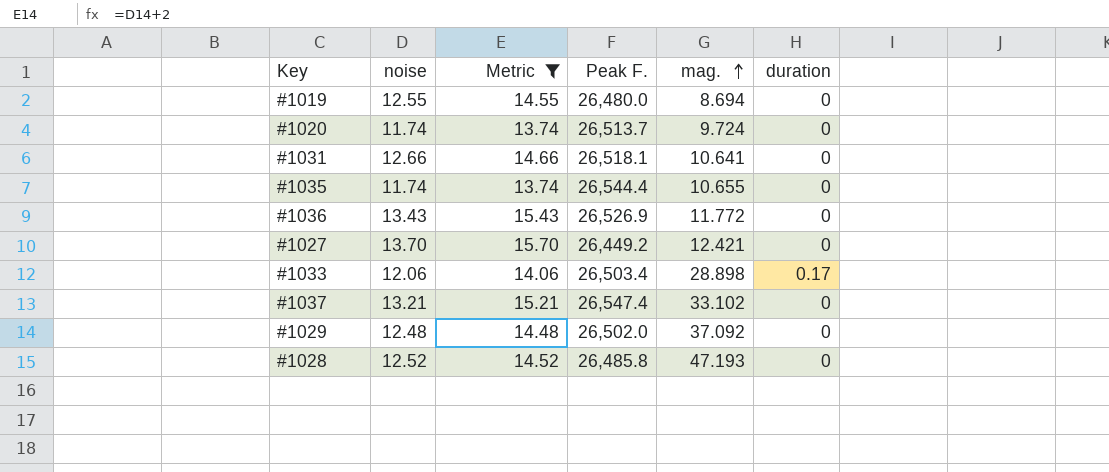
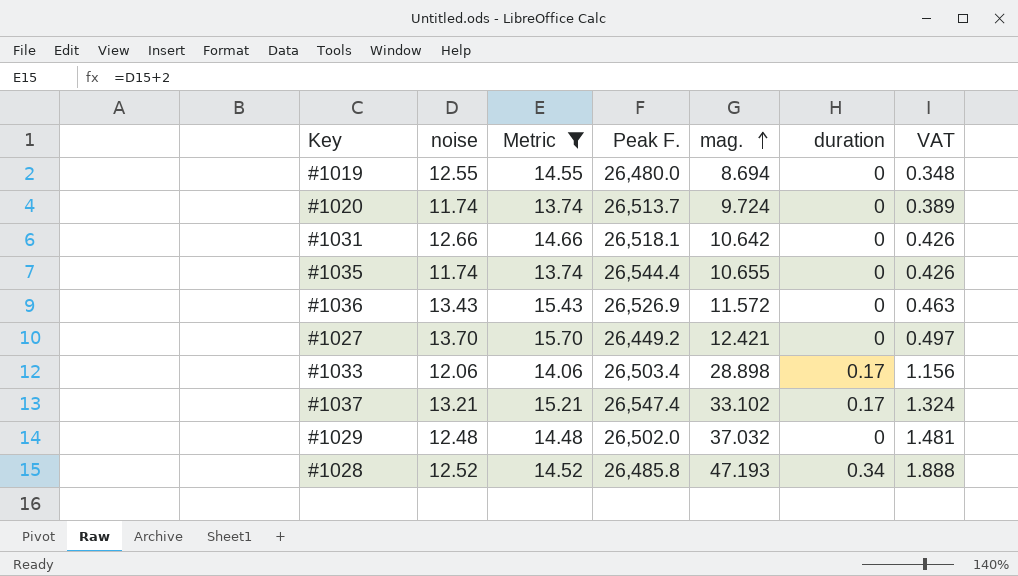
column VAT | formula: none -> [mag.] * 0.04
#1031 | mag.: 10.641 -> 10.642
#1036 | mag.: 11.772 -> 11.572
#1037 | duration: 0 -> 0.17
#1029 | mag.: 37.092 -> 37.032
#1028 | duration: 0 -> 0.34

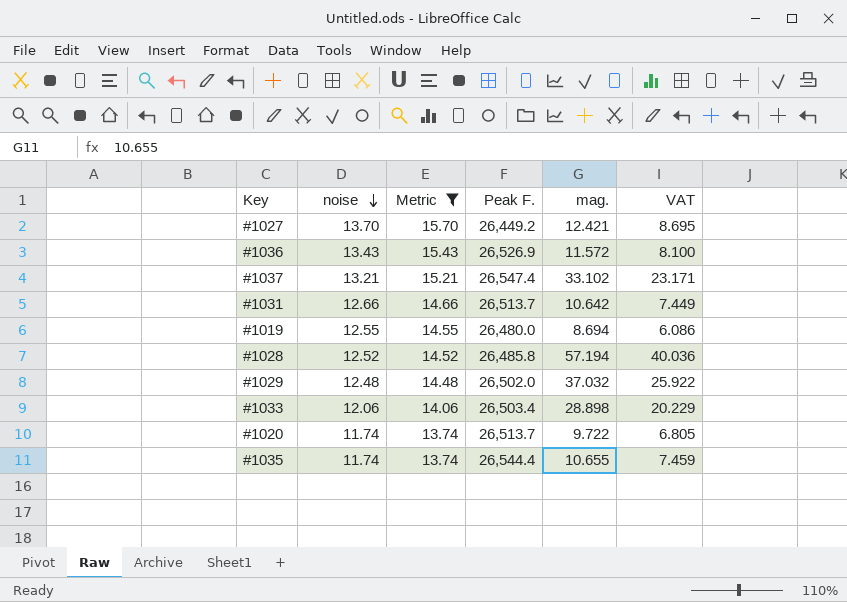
row order: mag. ascending -> noise descending
column duration | position: 6 -> none
column VAT | formula: [mag.] * 0.04 -> [mag.] * 0.7
#1031 | Peak F.: 26,518.1 -> 26,513.7
#1028 | mag.: 47.193 -> 57.194
#1020 | mag.: 9.724 -> 9.722

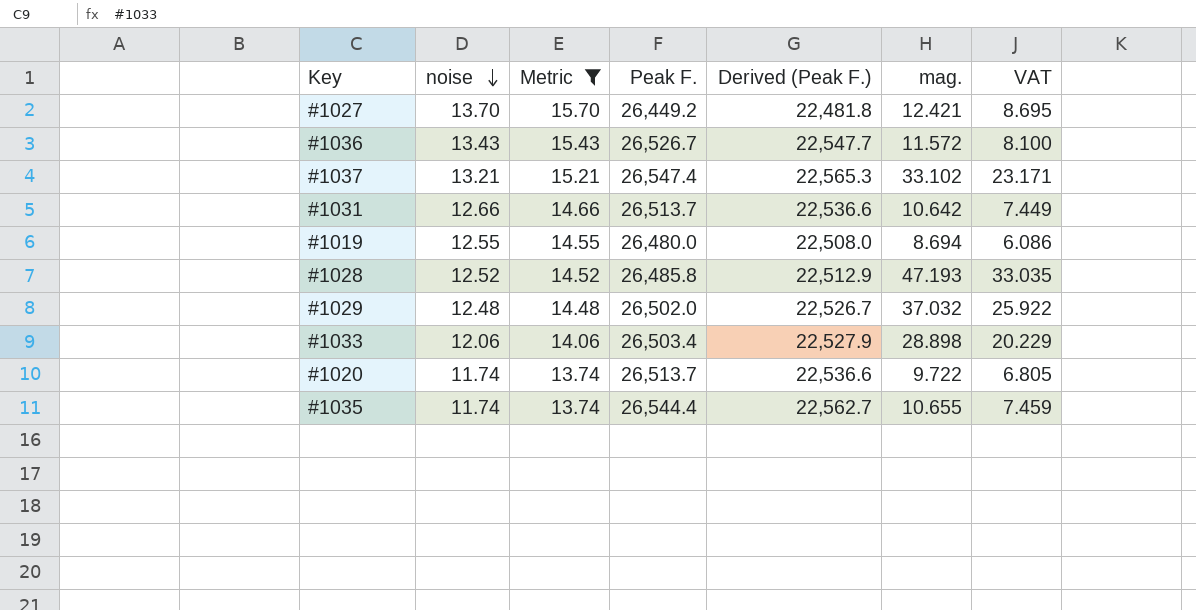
column Derived (Peak F.) | formula: none -> [Peak F.] * 0.85
#1036 | Peak F.: 26,526.9 -> 26,526.7
#1028 | mag.: 57.194 -> 47.193
#1028 | VAT: 40.036 -> 33.035

